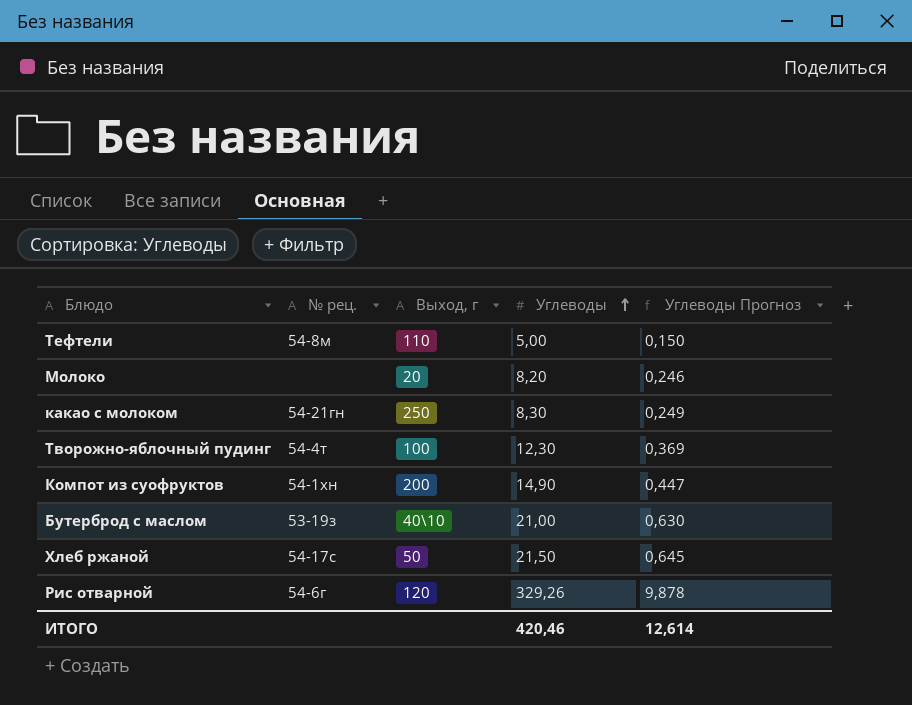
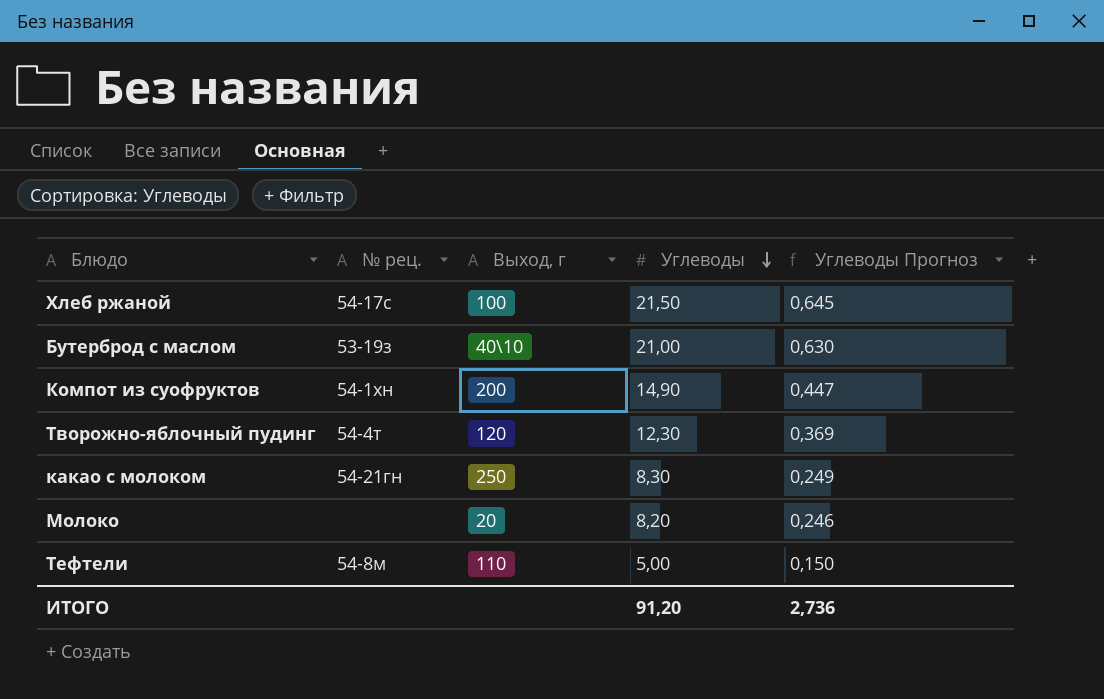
row order: Углеводы ascending -> Углеводы descending
row Рис отварной: 54-6г | 120 | 329,26 | 9,878 -> none
Хлеб ржаной | Выход, г: 50 -> 100
Творожно-яблочный пудинг | Выход, г: 100 -> 120
ИТОГО | Углеводы: 420,46 -> 91,20
ИТОГО | Углеводы Прогноз: 12,614 -> 2,736

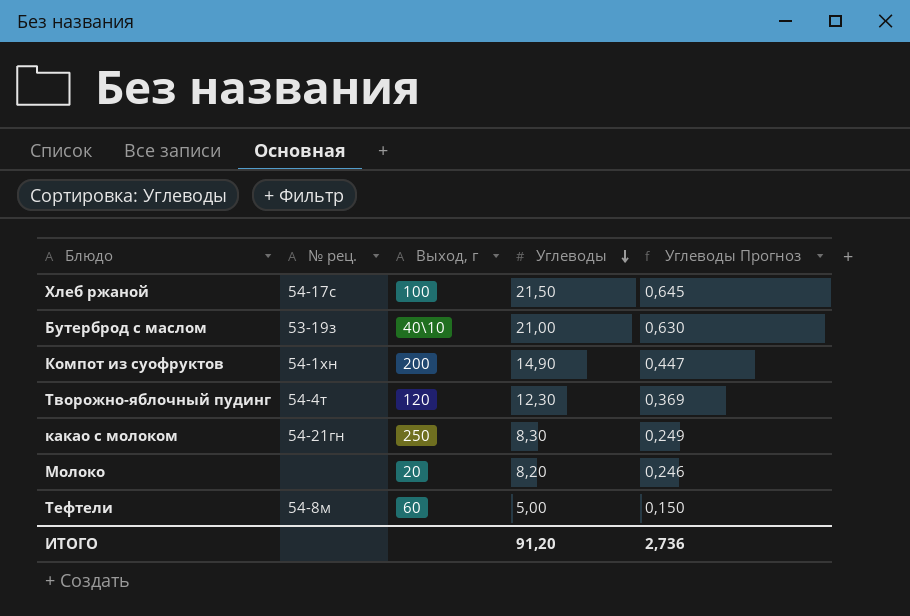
Тефтели | Выход, г: 110 -> 60

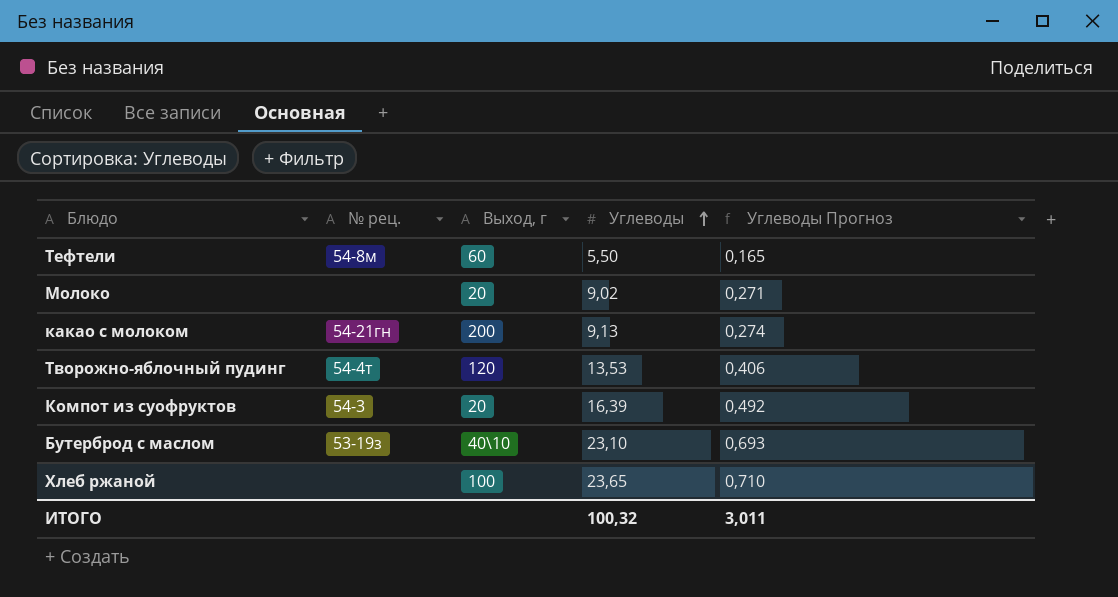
row order: Углеводы descending -> Углеводы ascending
Тефтели | Углеводы: 5,00 -> 5,50
Тефтели | Углеводы Прогноз: 0,150 -> 0,165
Молоко | Углеводы: 8,20 -> 9,02
Молоко | Углеводы Прогноз: 0,246 -> 0,271
какао с молоком | Выход, г: 250 -> 200
какао с молоком | Углеводы: 8,30 -> 9,13
какао с молоком | Углеводы Прогноз: 0,249 -> 0,274
Творожно-яблочный пудинг | Углеводы: 12,30 -> 13,53
Творожно-яблочный пудинг | Углеводы Прогноз: 0,369 -> 0,406
Компот из суофруктов | № рец.: 54-1хн -> 54-3
Компот из суофруктов | Выход, г: 200 -> 20
Компот из суофруктов | Углеводы: 14,90 -> 16,39
Компот из суофруктов | Углеводы Прогноз: 0,447 -> 0,492
Бутерброд с маслом | Углеводы: 21,00 -> 23,10
Бутерброд с маслом | Углеводы Прогноз: 0,630 -> 0,693
Хлеб ржаной | № рец.: 54-17с -> none
Хлеб ржаной | Углеводы: 21,50 -> 23,65
Хлеб ржаной | Углеводы Прогноз: 0,645 -> 0,710
ИТОГО | Углеводы: 91,20 -> 100,32
ИТОГО | Углеводы Прогноз: 2,736 -> 3,011

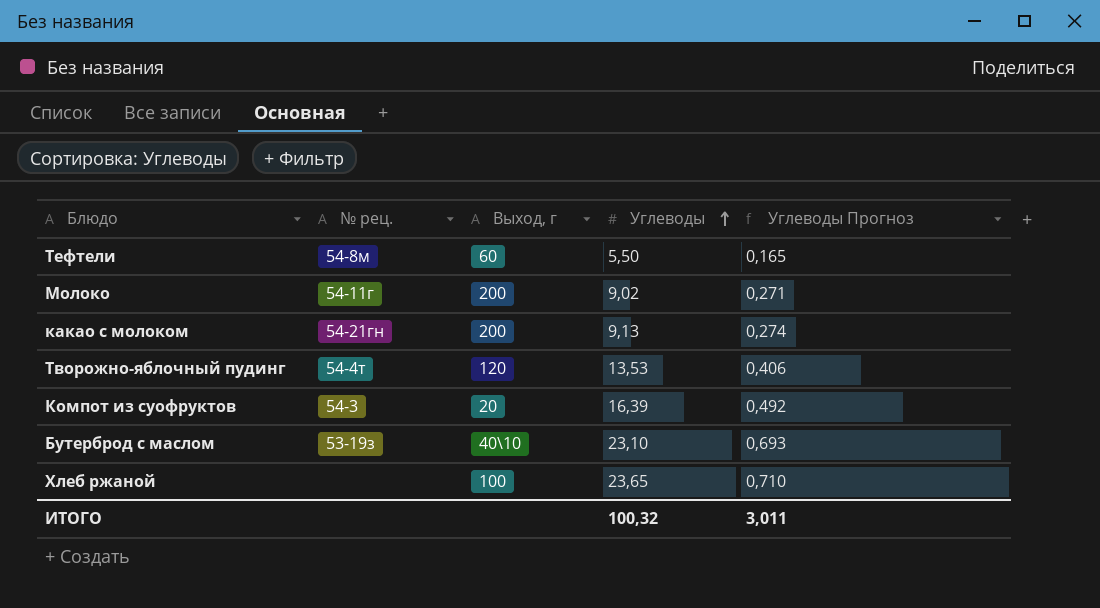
Молоко | № рец.: none -> 54-11г
Молоко | Выход, г: 20 -> 200

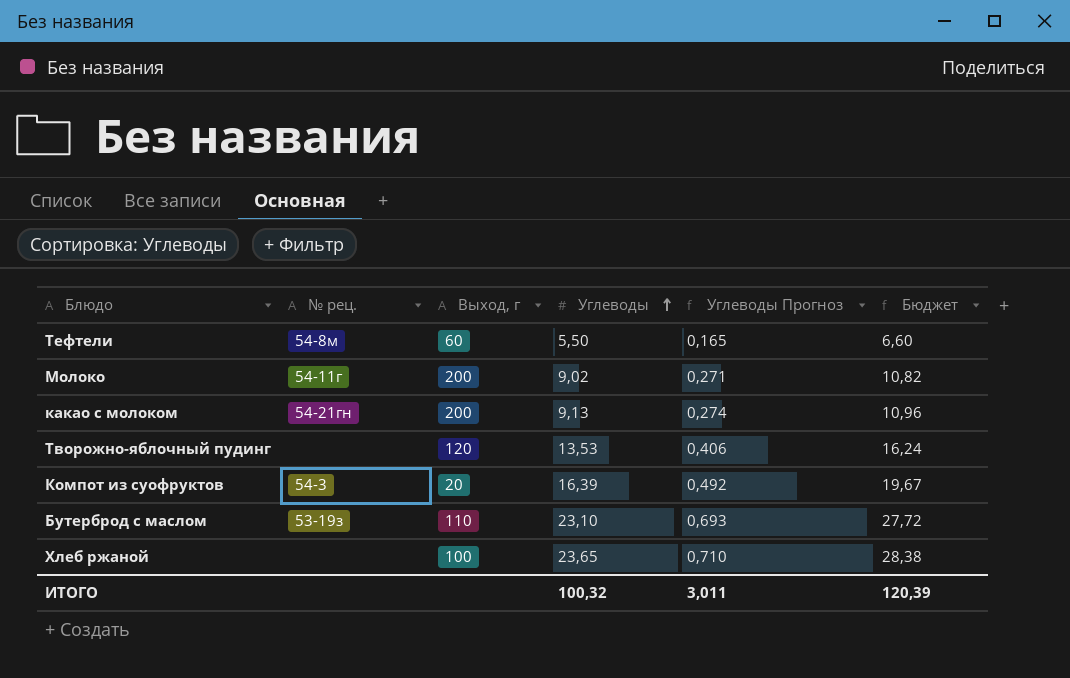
column Бюджет | formula: none -> [Углеводы] * 1,2
Творожно-яблочный пудинг | № рец.: 54-4т -> none
Бутерброд с маслом | Выход, г: 40\10 -> 110

